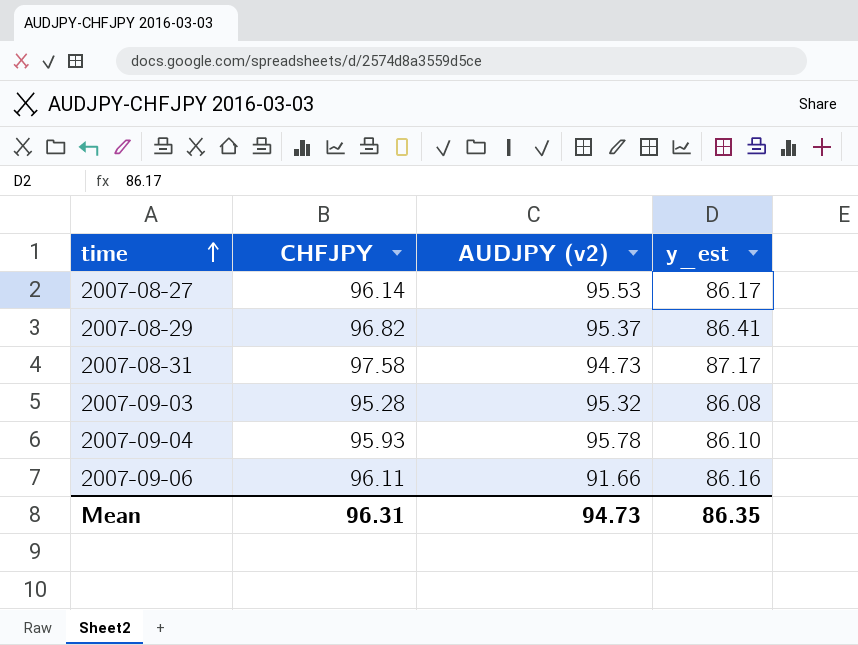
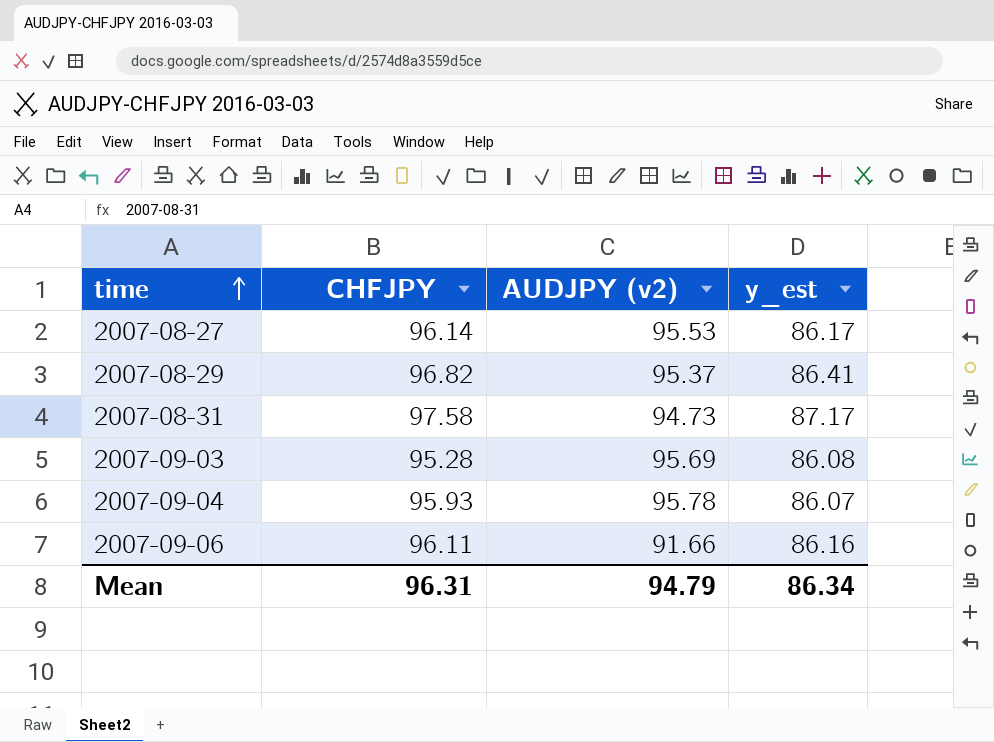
2007-09-03 | AUDJPY (v2): 95.32 -> 95.69
2007-09-04 | y_est: 86.10 -> 86.07
Mean | AUDJPY (v2): 94.73 -> 94.79
Mean | y_est: 86.35 -> 86.34

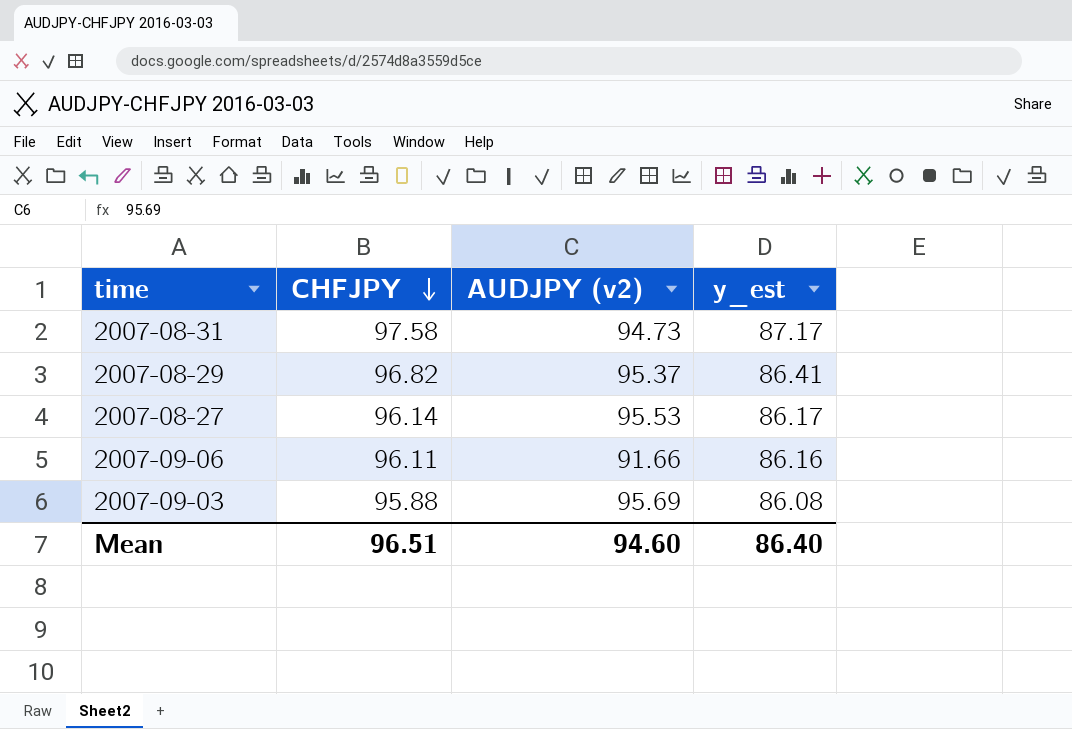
row order: time ascending -> CHFJPY descending
row 2007-09-04: 95.93 | 95.78 | 86.07 -> none
2007-09-03 | CHFJPY: 95.28 -> 95.88
Mean | CHFJPY: 96.31 -> 96.51
Mean | AUDJPY (v2): 94.79 -> 94.60
Mean | y_est: 86.34 -> 86.40

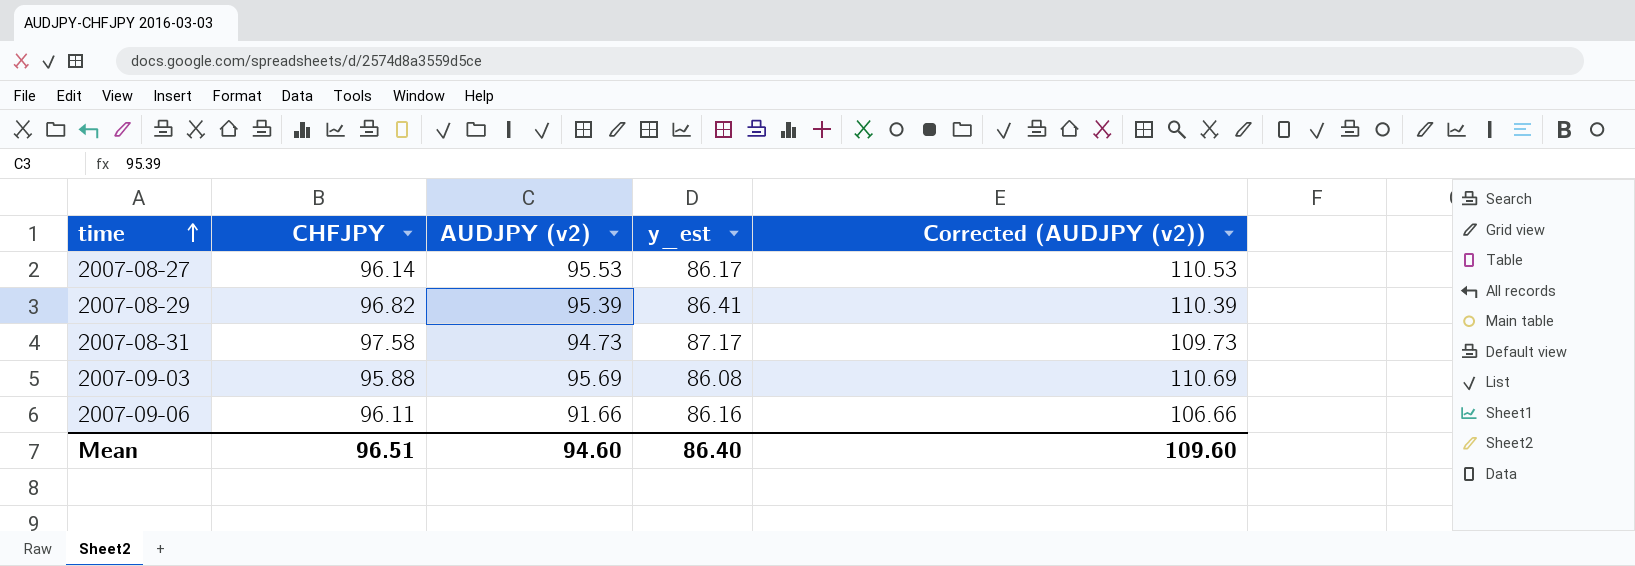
row order: CHFJPY descending -> time ascending
column Corrected (AUDJPY (v2)) | formula: none -> [AUDJPY (v2)] + 15
2007-08-29 | AUDJPY (v2): 95.37 -> 95.39

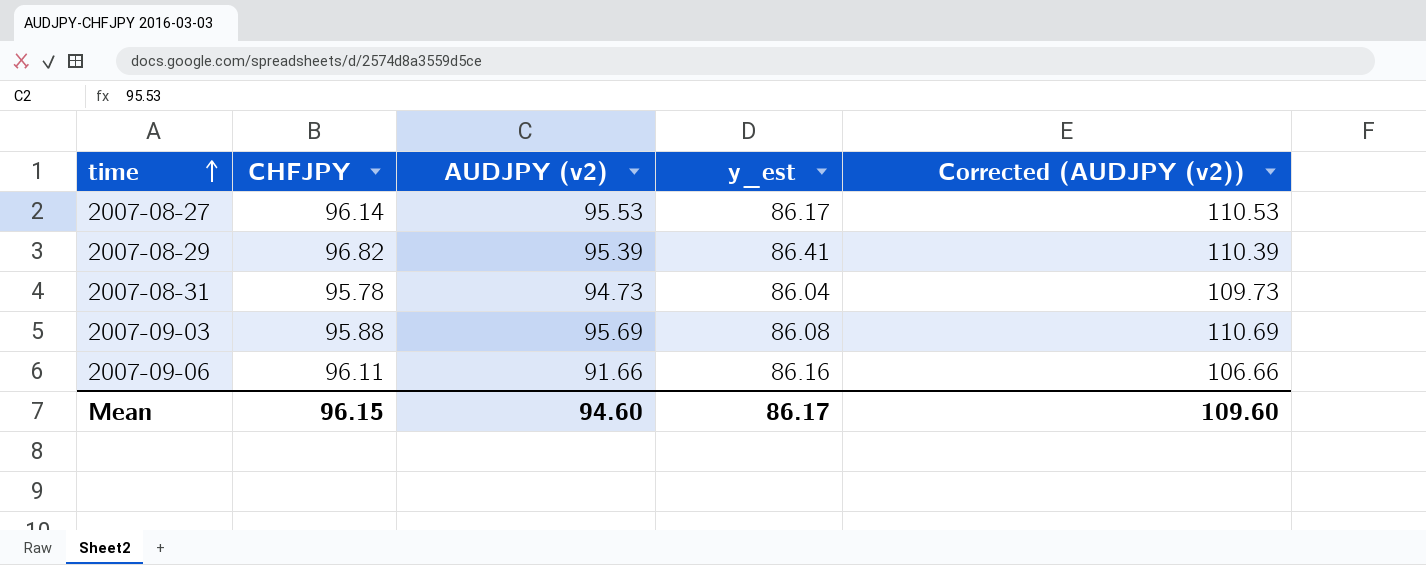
2007-08-31 | CHFJPY: 97.58 -> 95.78
2007-08-31 | y_est: 87.17 -> 86.04
Mean | CHFJPY: 96.51 -> 96.15
Mean | y_est: 86.40 -> 86.17

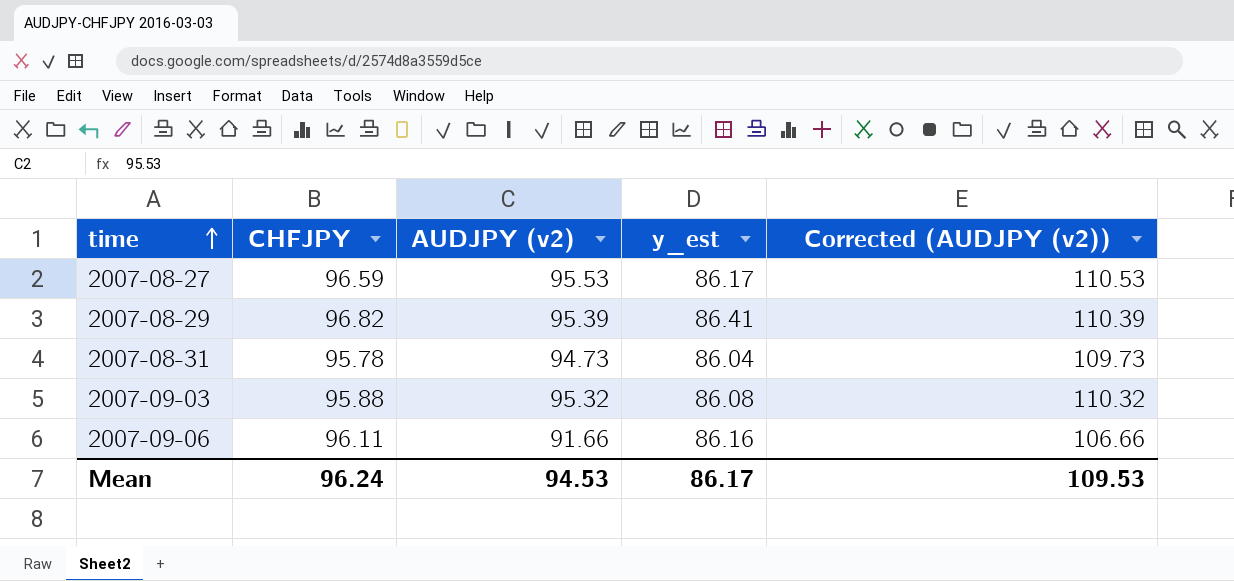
2007-08-27 | CHFJPY: 96.14 -> 96.59
2007-09-03 | AUDJPY (v2): 95.69 -> 95.32
2007-09-03 | Corrected (AUDJPY (v2)): 110.69 -> 110.32
Mean | CHFJPY: 96.15 -> 96.24
Mean | AUDJPY (v2): 94.60 -> 94.53
Mean | Corrected (AUDJPY (v2)): 109.60 -> 109.53

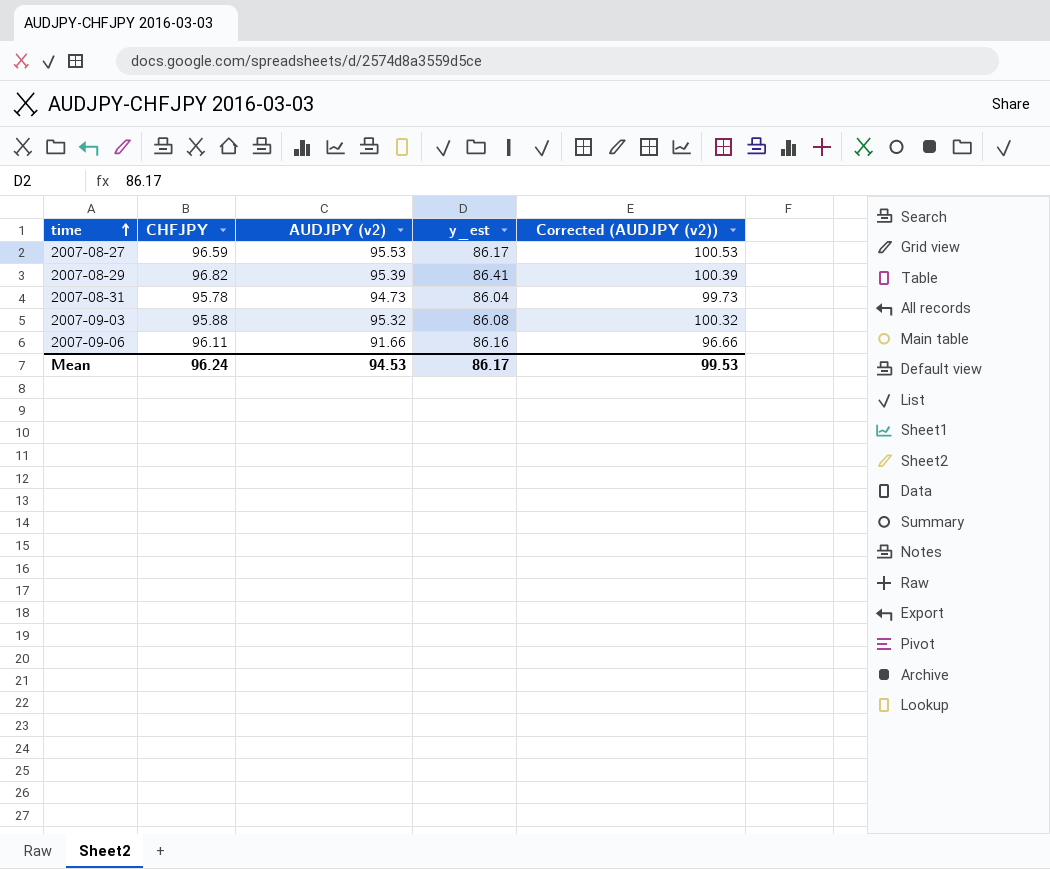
column Corrected (AUDJPY (v2)) | formula: [AUDJPY (v2)] + 15 -> [AUDJPY (v2)] + 5
Mean | Corrected (AUDJPY (v2)): 109.53 -> 99.53

